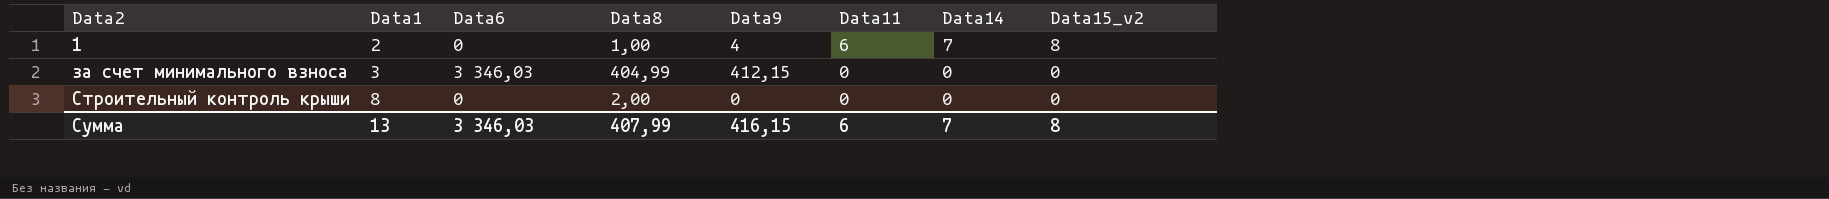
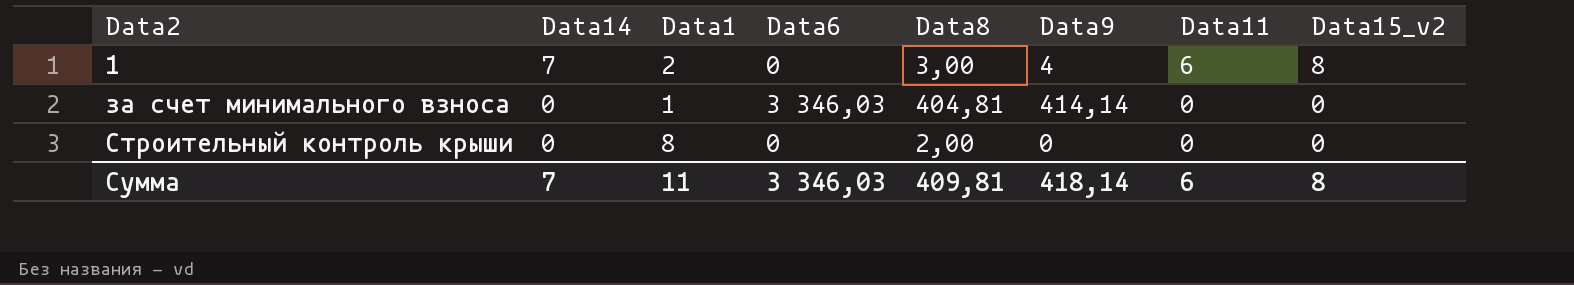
column Data14 | position: 7 -> 2
1 | Data8: 1,00 -> 3,00
за счет минимального взноса | Data1: 3 -> 1
за счет минимального взноса | Data8: 404,99 -> 404,81
за счет минимального взноса | Data9: 412,15 -> 414,14
Сумма | Data1: 13 -> 11
Сумма | Data8: 407,99 -> 409,81
Сумма | Data9: 416,15 -> 418,14

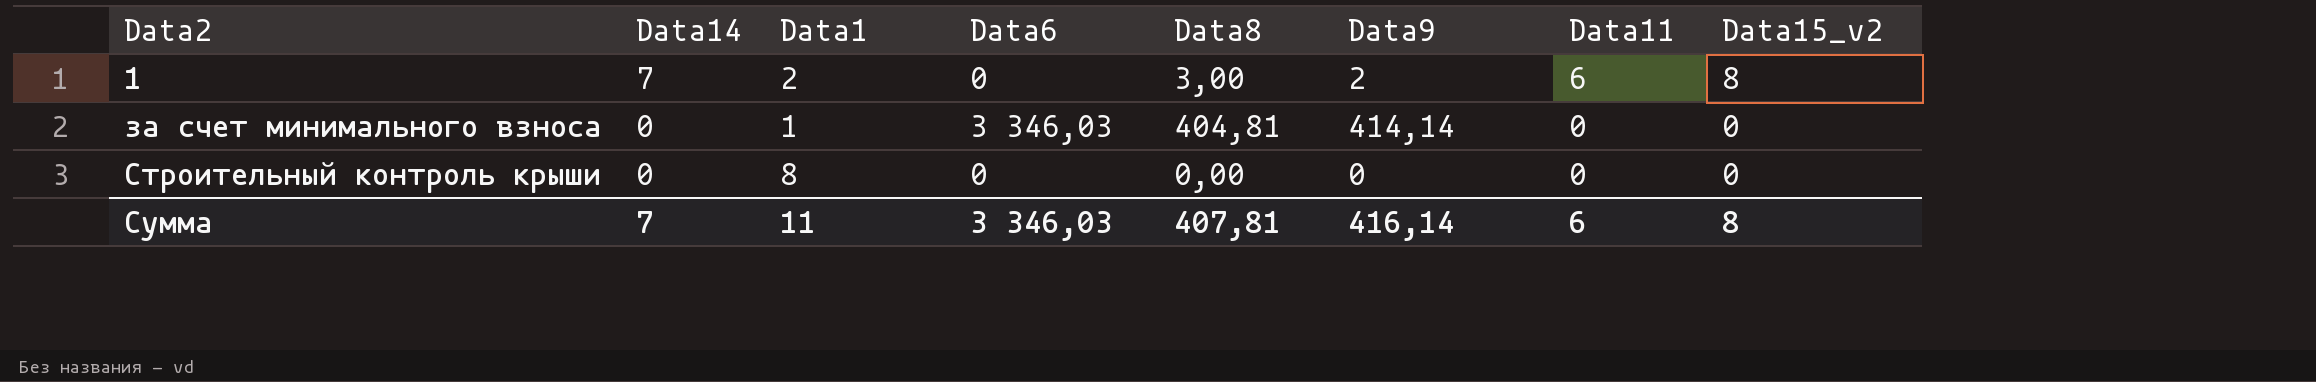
1 | Data9: 4 -> 2
Строительный контроль крыши | Data8: 2,00 -> 0,00
Сумма | Data8: 409,81 -> 407,81
Сумма | Data9: 418,14 -> 416,14

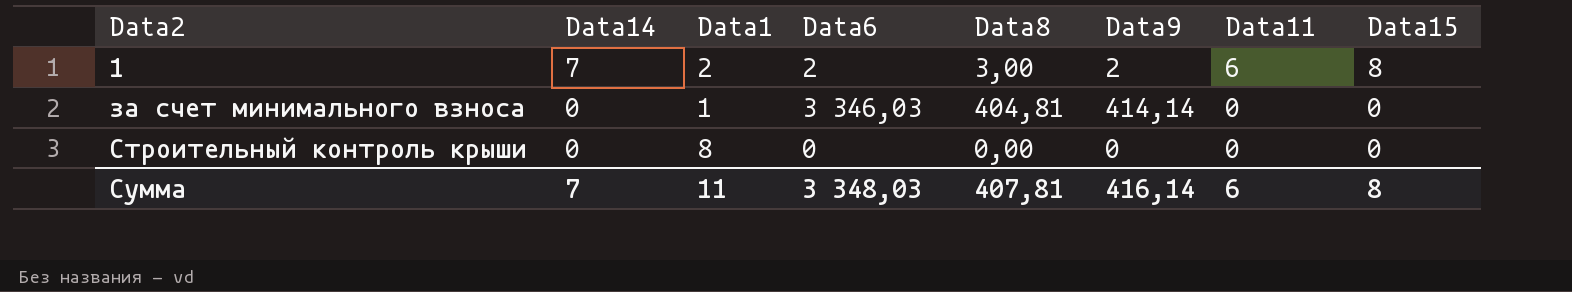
column name: Data15_v2 -> Data15
1 | Data6: 0 -> 2
Сумма | Data6: 3 346,03 -> 3 348,03

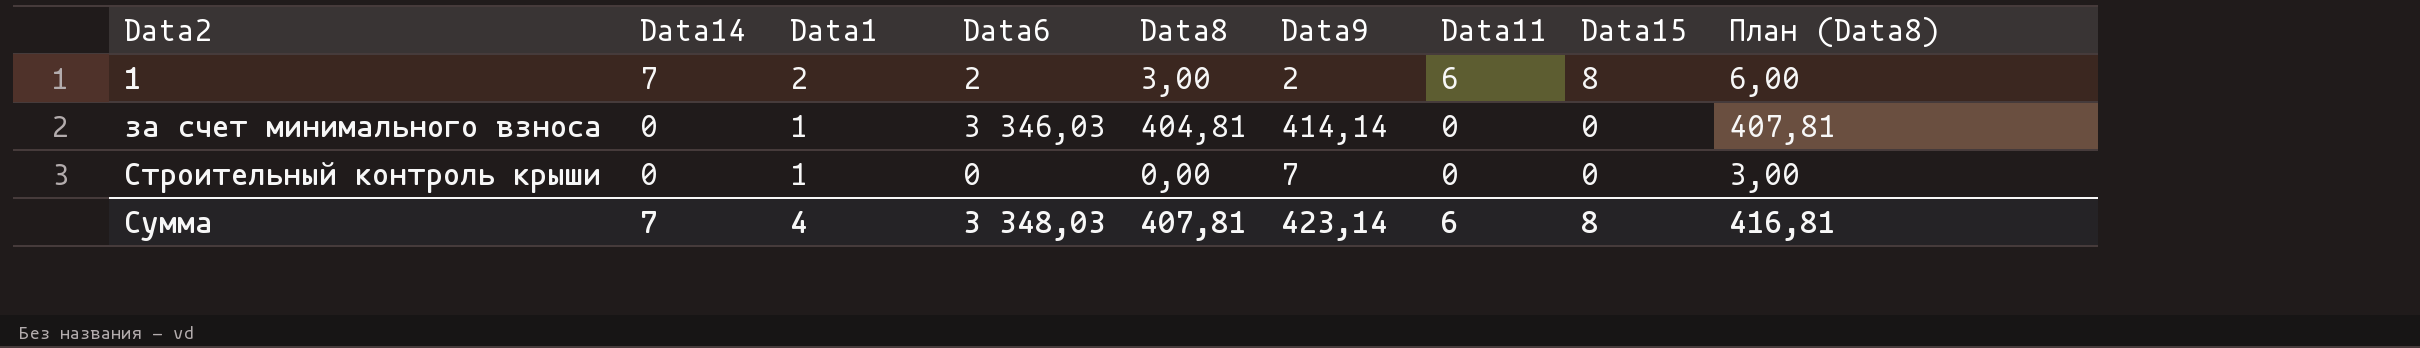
column План (Data8) | formula: none -> [Data8] + 3
Строительный контроль крыши | Data1: 8 -> 1
Строительный контроль крыши | Data9: 0 -> 7
Сумма | Data1: 11 -> 4
Сумма | Data9: 416,14 -> 423,14

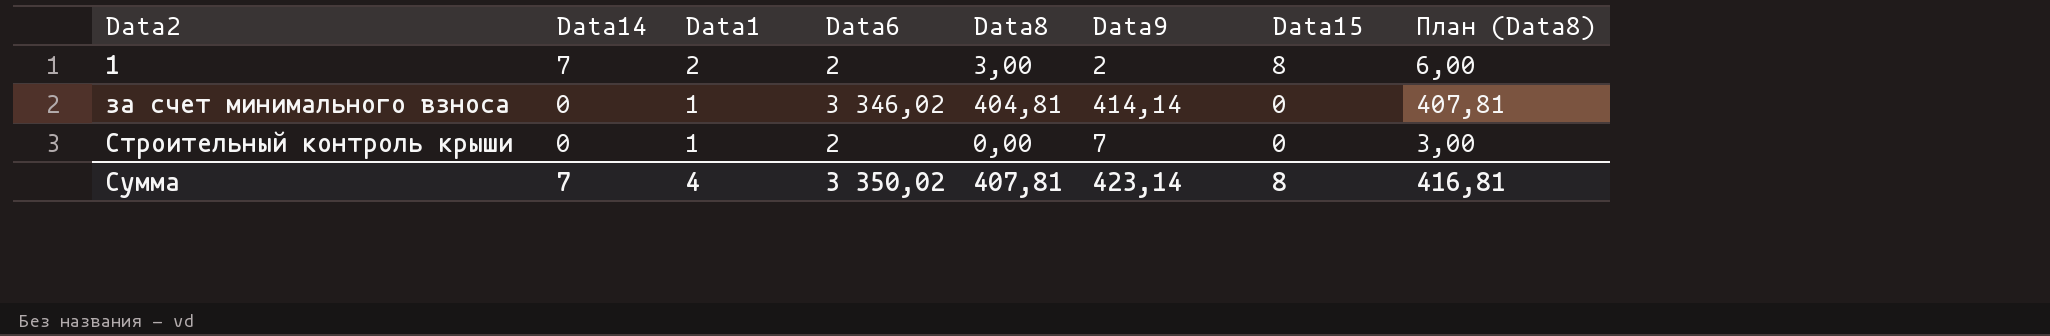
column Data11 | position: 7 -> none
за счет минимального взноса | Data6: 3 346,03 -> 3 346,02
Строительный контроль крыши | Data6: 0 -> 2
Сумма | Data6: 3 348,03 -> 3 350,02

